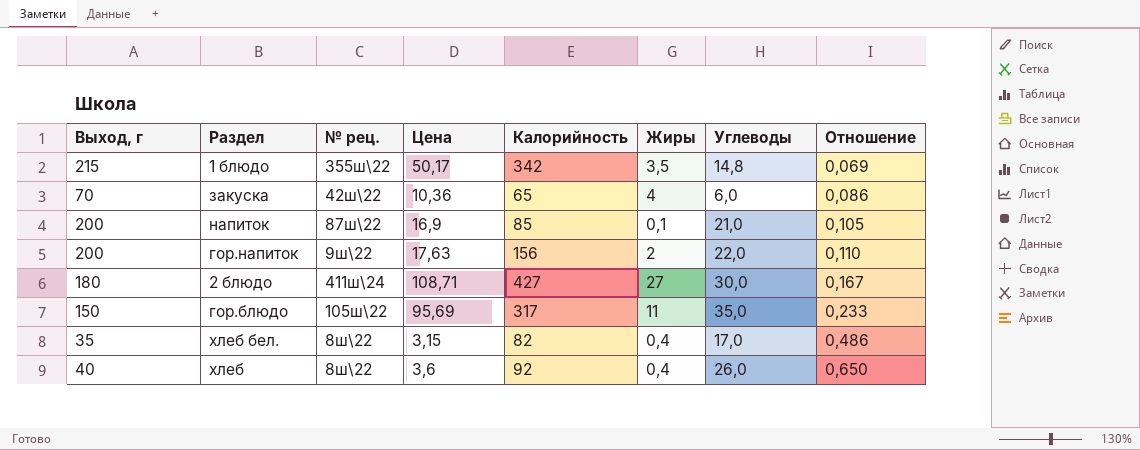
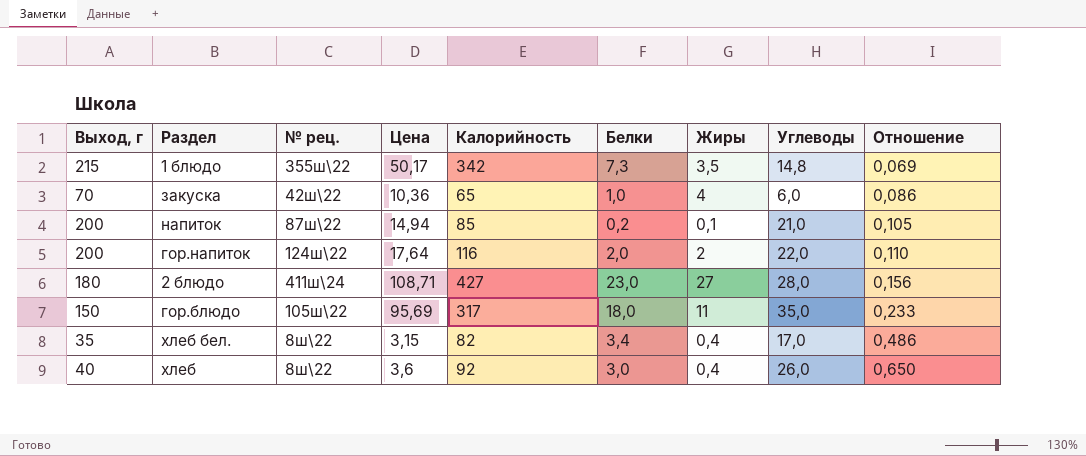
column Белки | position: none -> 6
напиток | Цена: 16,9 -> 14,94
гор.напиток | № рец.: 9ш\22 -> 124ш\22
гор.напиток | Цена: 17,63 -> 17,64
гор.напиток | Калорийность: 156 -> 116
2 блюдо | Углеводы: 30,0 -> 28,0
2 блюдо | Отношение: 0,167 -> 0,156

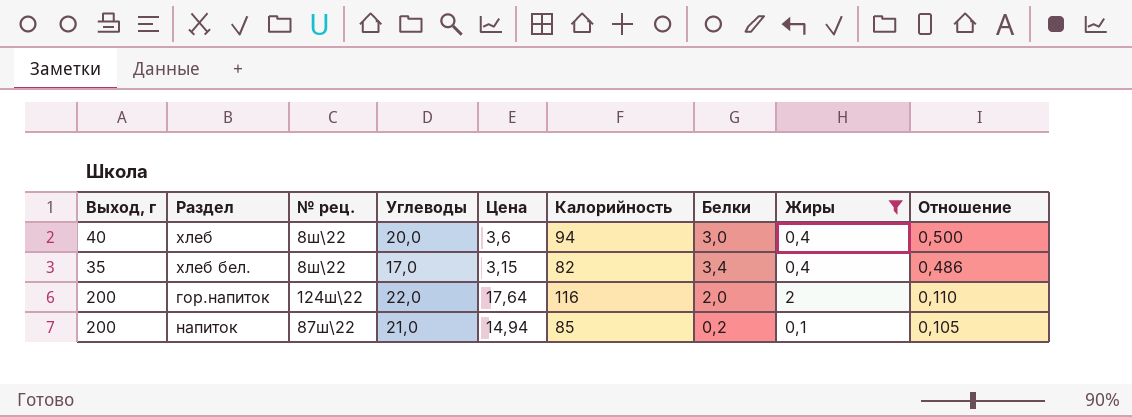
filter: none -> Жиры <= 2
row order: Отношение ascending -> Отношение descending
column Углеводы | position: 8 -> 4
хлеб | Углеводы: 26,0 -> 20,0
хлеб | Калорийность: 92 -> 94
хлеб | Отношение: 0,650 -> 0,500

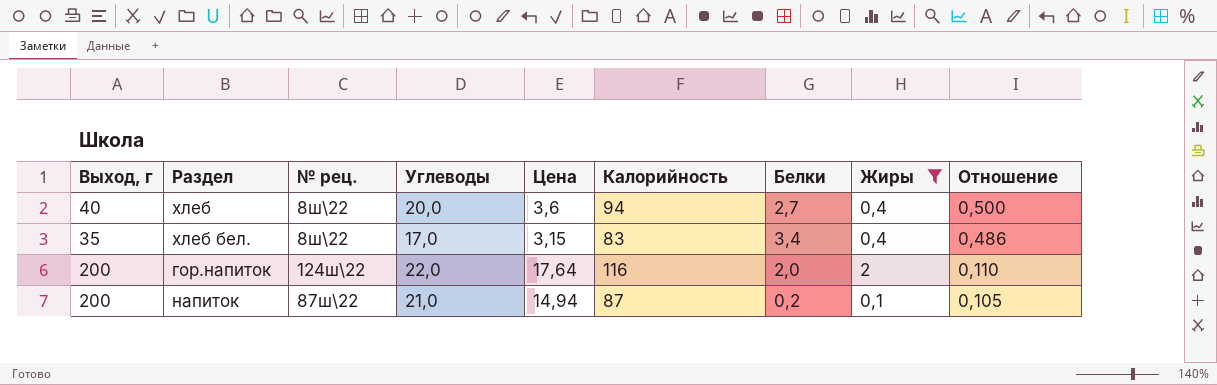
хлеб | Белки: 3,0 -> 2,7
хлеб бел. | Калорийность: 82 -> 83
напиток | Калорийность: 85 -> 87

